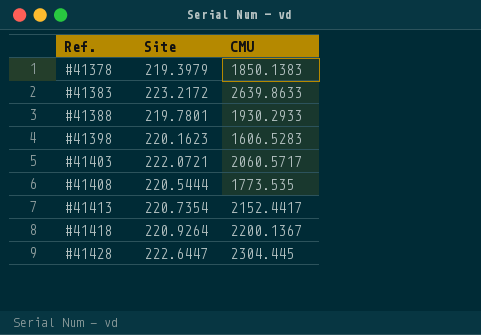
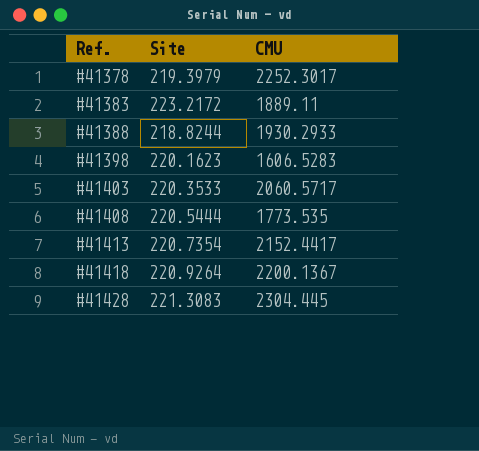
#41378 | CMU: 1850.1383 -> 2252.3017
#41383 | CMU: 2639.8633 -> 1889.11
#41388 | Site: 219.7801 -> 218.8244
#41403 | Site: 222.0721 -> 220.3533
#41428 | Site: 222.6447 -> 221.3083

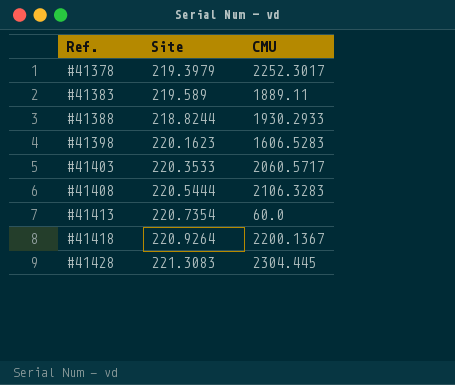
#41383 | Site: 223.2172 -> 219.589
#41408 | CMU: 1773.535 -> 2106.3283
#41413 | CMU: 2152.4417 -> 60.0

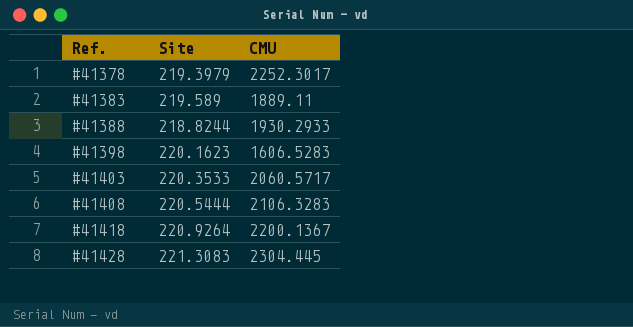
row #41413: 220.7354 | 60.0 -> none

